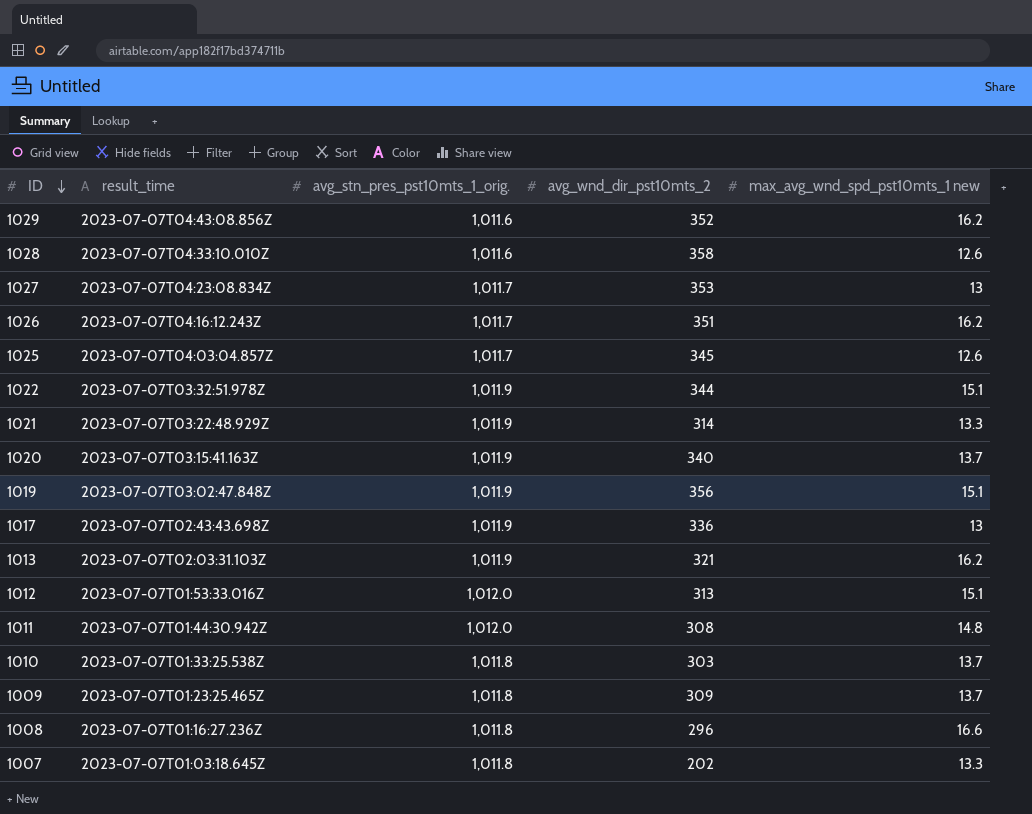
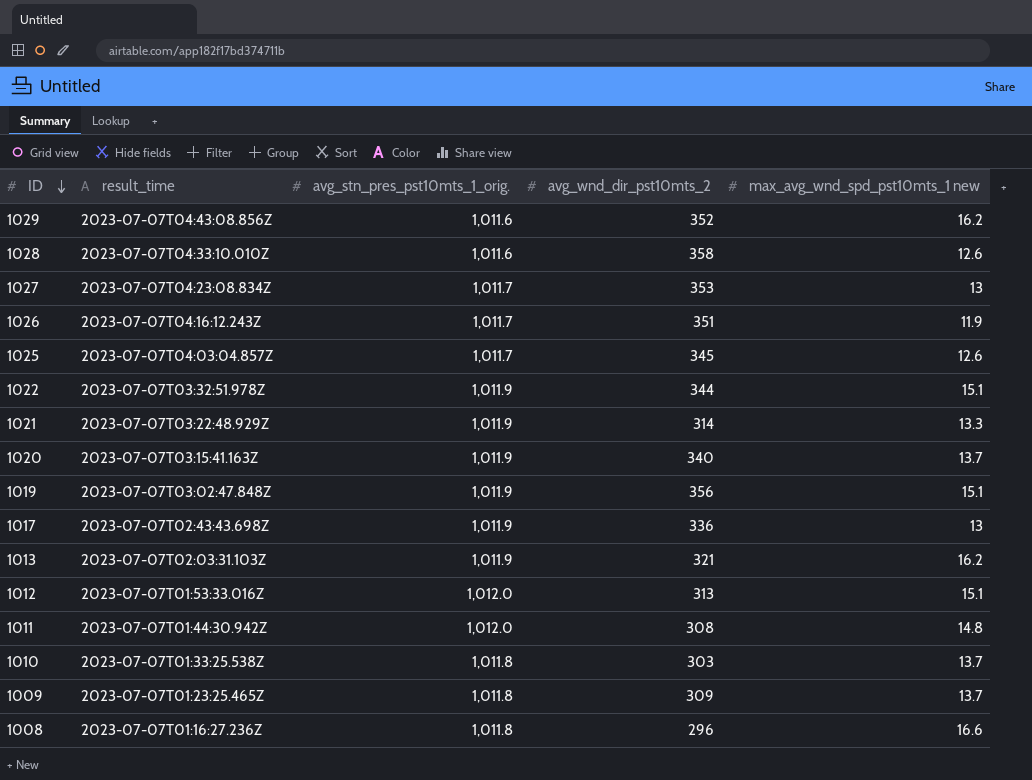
row 1007: 2023-07-07T01:03:18.645Z | 1,011.8 | 202 | 13.3 -> none
1026 | max_avg_wnd_spd_pst10mts_1 new: 16.2 -> 11.9

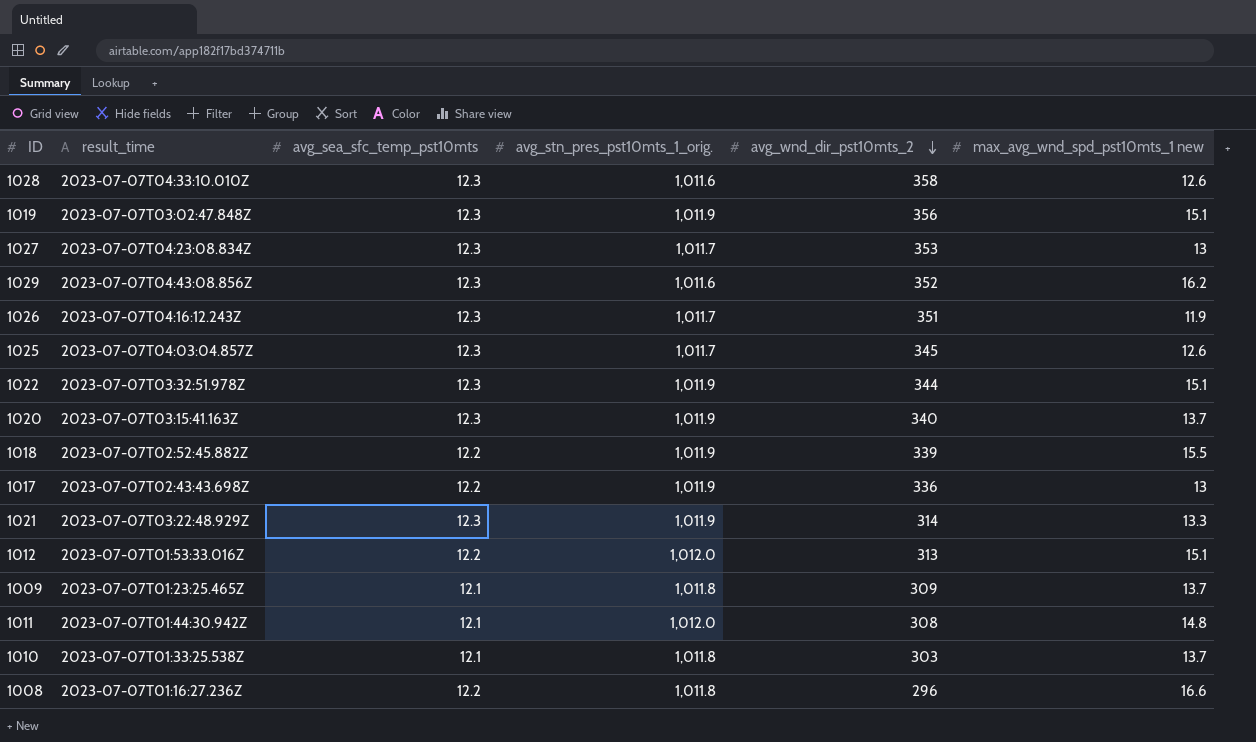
row order: ID descending -> avg_wnd_dir_pst10mts_2 descending
column avg_sea_sfc_temp_pst10mts | position: none -> 3
row 1013: 2023-07-07T02:03:31.103Z | 1,011.9 | 321 | 16.2 -> none
row 1018: none -> 2023-07-07T02:52:45.882Z | 12.2 | 1,011.9 | 339 | 15.5

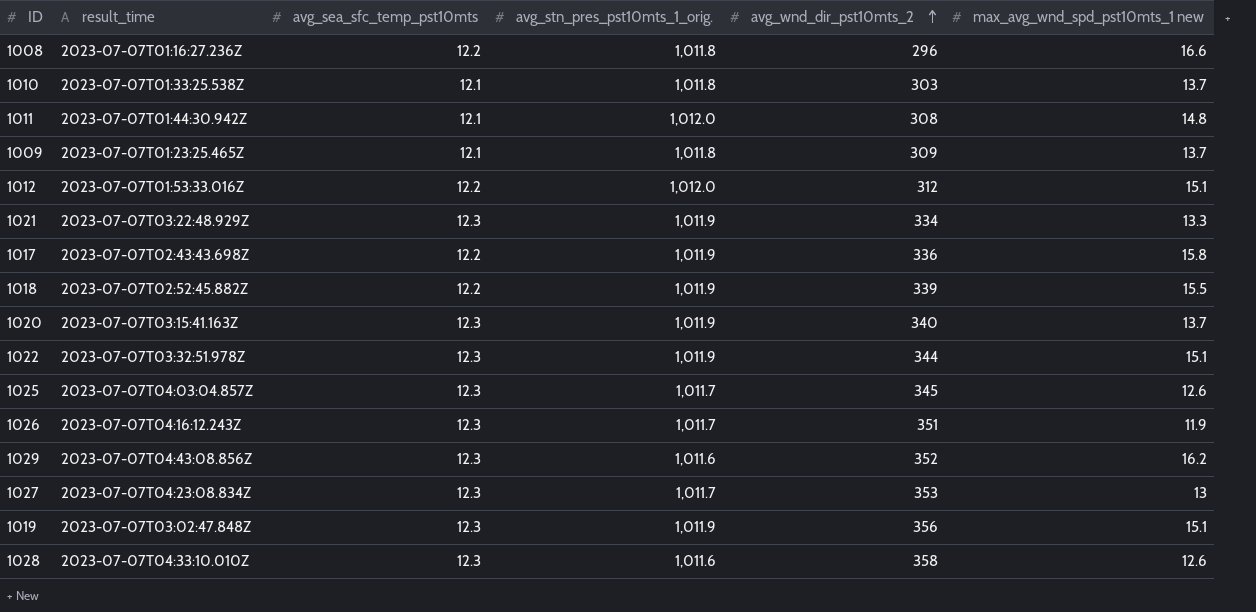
row order: avg_wnd_dir_pst10mts_2 descending -> avg_wnd_dir_pst10mts_2 ascending
1012 | avg_wnd_dir_pst10mts_2: 313 -> 312
1021 | avg_wnd_dir_pst10mts_2: 314 -> 334
1017 | max_avg_wnd_spd_pst10mts_1 new: 13 -> 15.8

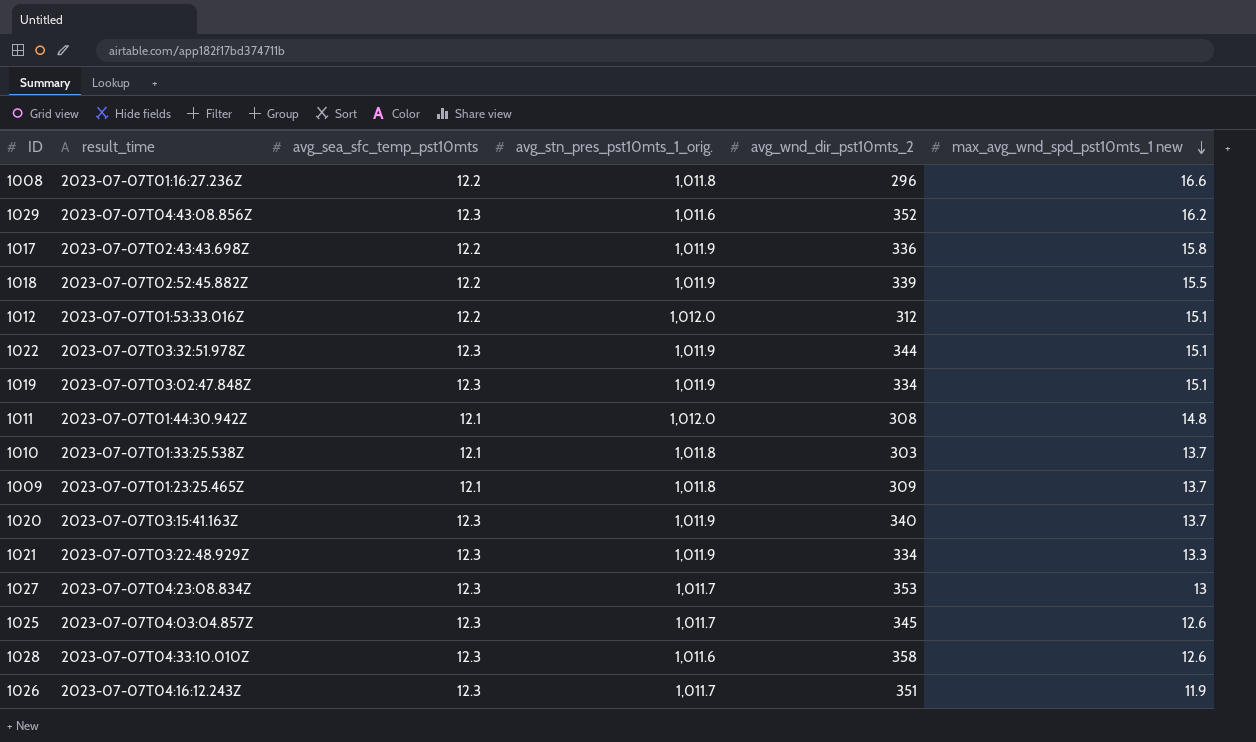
row order: avg_wnd_dir_pst10mts_2 ascending -> max_avg_wnd_spd_pst10mts_1 new descending
1019 | avg_wnd_dir_pst10mts_2: 356 -> 334

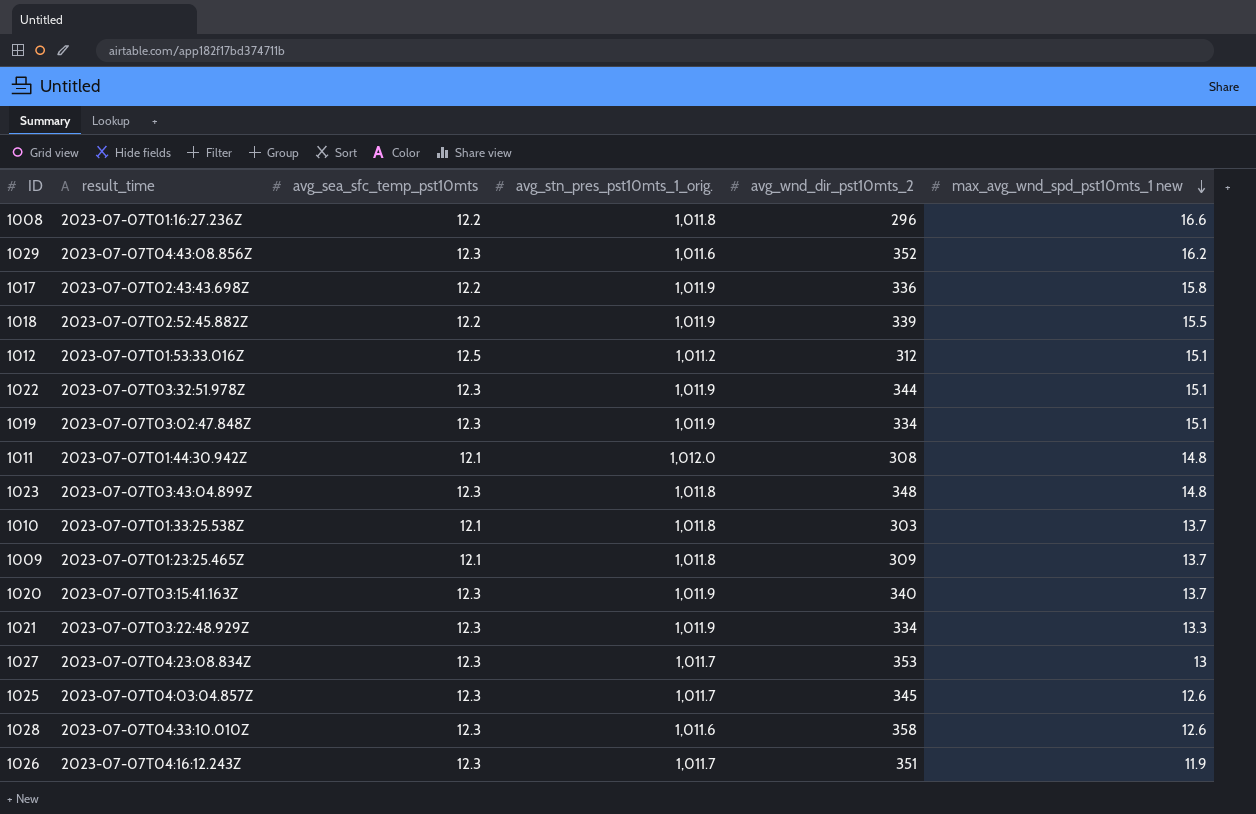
1012 | avg_sea_sfc_temp_pst10mts: 12.2 -> 12.5
1012 | avg_stn_pres_pst10mts_1_orig.: 1,012.0 -> 1,011.2
row 1023: none -> 2023-07-07T03:43:04.899Z | 12.3 | 1,011.8 | 348 | 14.8

